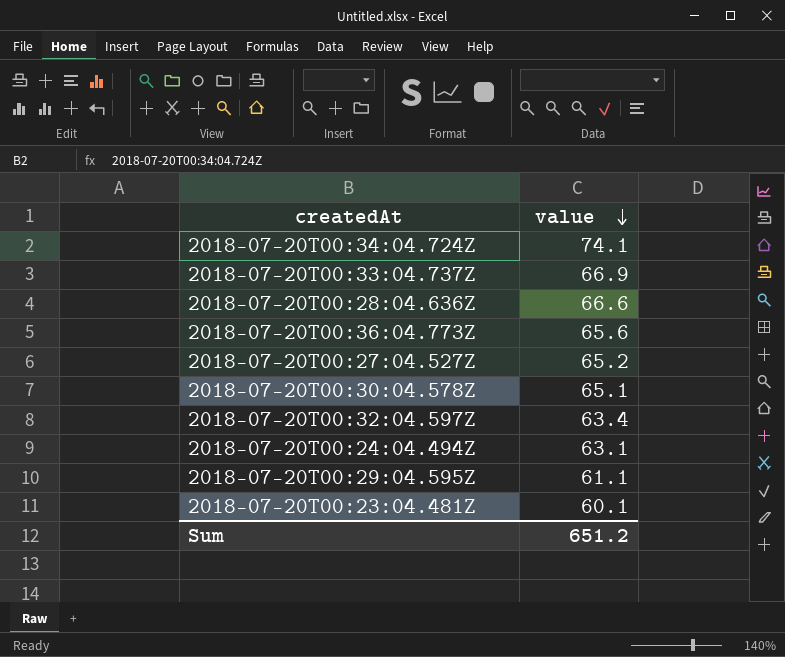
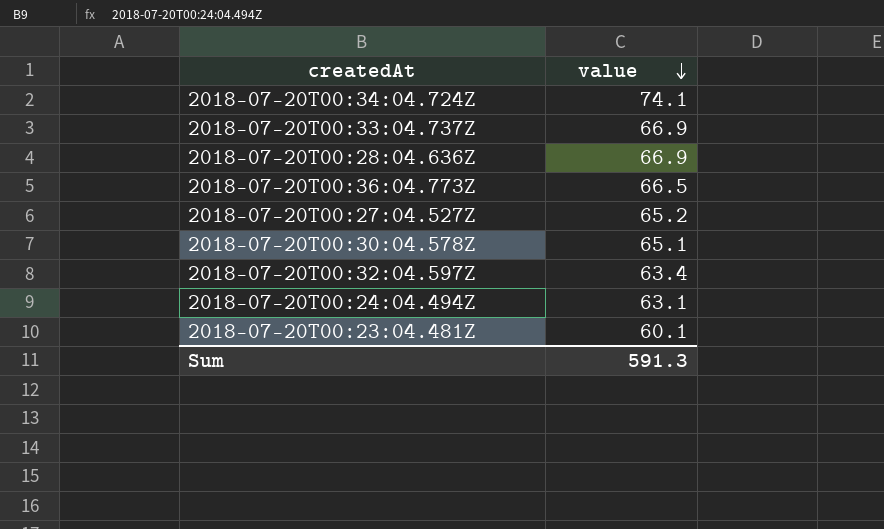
row 2018-07-20T00:29:04.595Z: 61.1 -> none
2018-07-20T00:28:04.636Z | value: 66.6 -> 66.9
2018-07-20T00:36:04.773Z | value: 65.6 -> 66.5
Sum | value: 651.2 -> 591.3

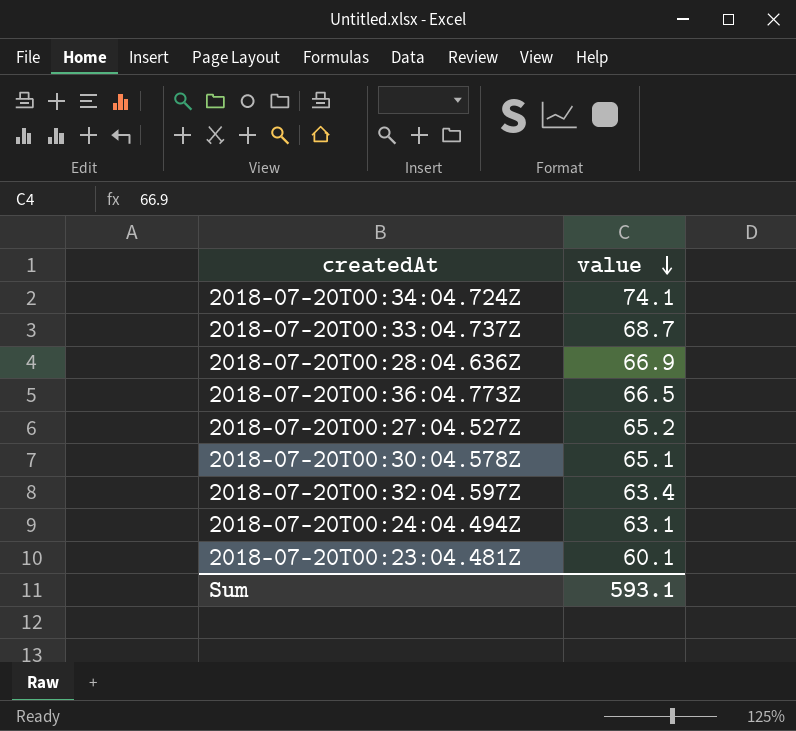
2018-07-20T00:33:04.737Z | value: 66.9 -> 68.7
Sum | value: 591.3 -> 593.1

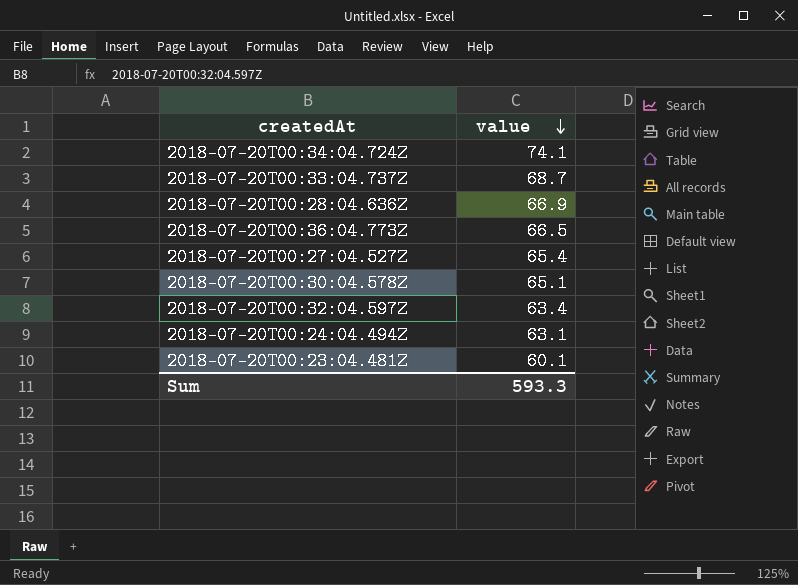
2018-07-20T00:27:04.527Z | value: 65.2 -> 65.4
Sum | value: 593.1 -> 593.3

